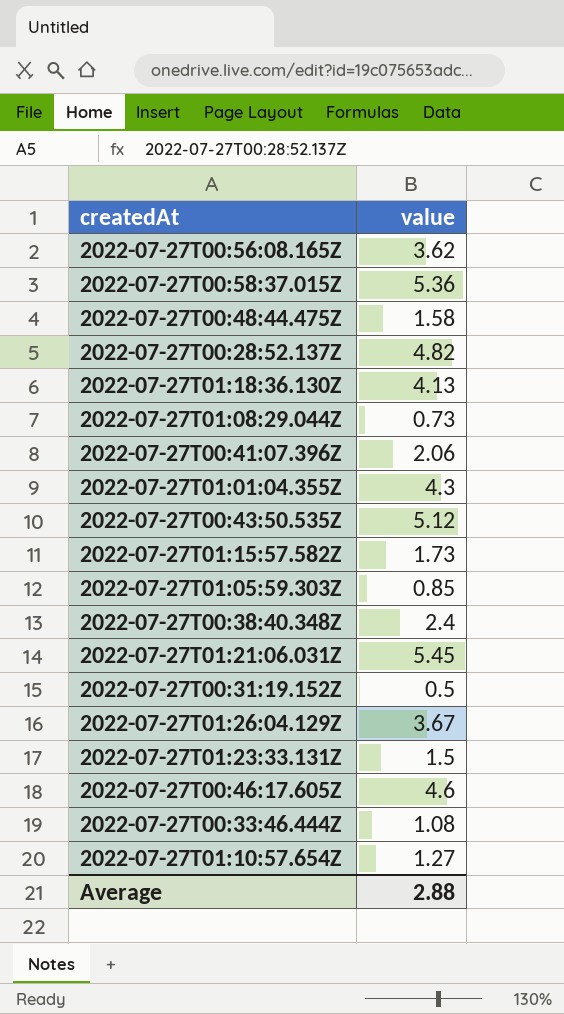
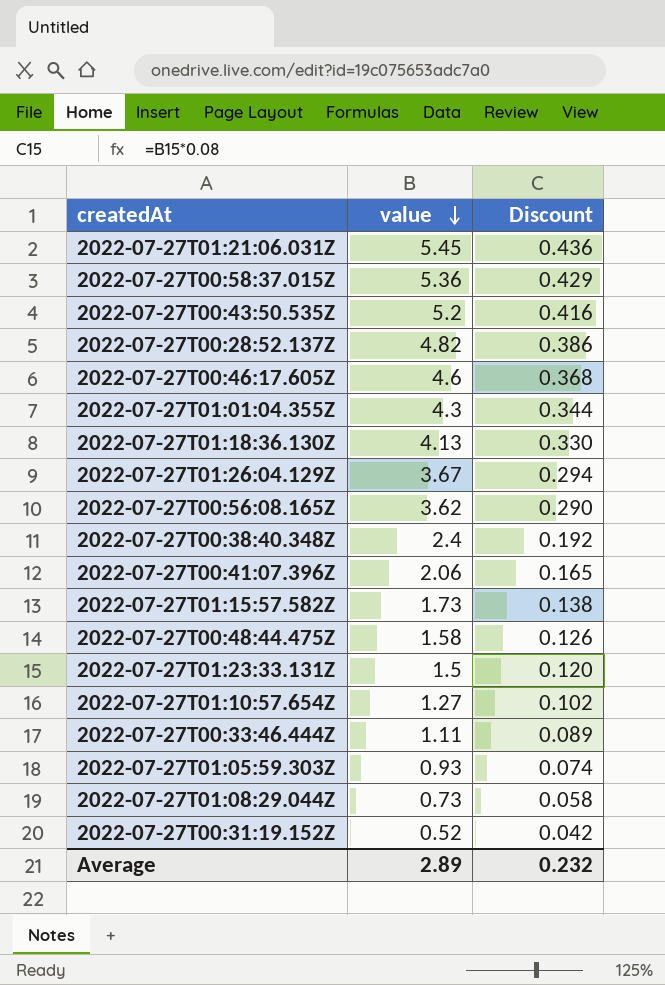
row order: none -> value descending
column Discount | formula: none -> [value] * 0.08
2022-07-27T00:43:50.535Z | value: 5.12 -> 5.2
2022-07-27T00:33:46.444Z | value: 1.08 -> 1.11
2022-07-27T01:05:59.303Z | value: 0.85 -> 0.93
2022-07-27T00:31:19.152Z | value: 0.5 -> 0.52
Average | value: 2.88 -> 2.89

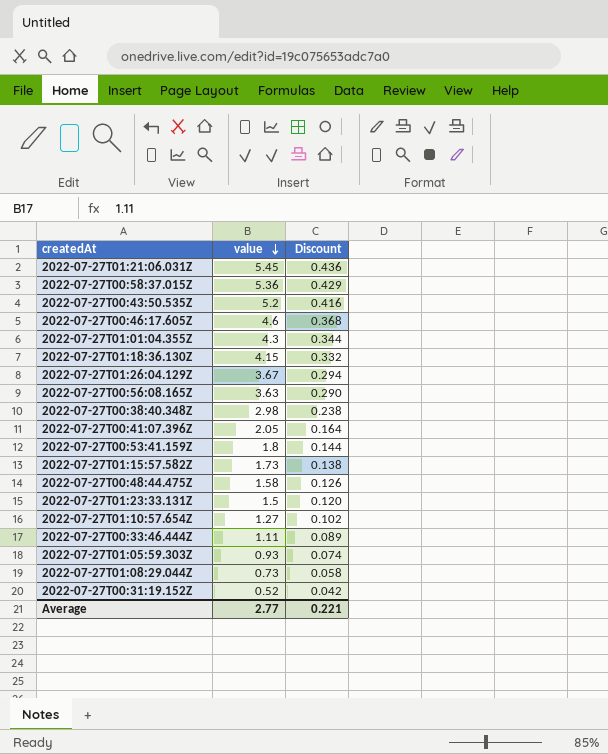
row 2022-07-27T00:28:52.137Z: 4.82 | 0.386 -> none
2022-07-27T01:18:36.130Z | value: 4.13 -> 4.15
2022-07-27T01:18:36.130Z | Discount: 0.330 -> 0.332
2022-07-27T00:56:08.165Z | value: 3.62 -> 3.63
2022-07-27T00:38:40.348Z | value: 2.4 -> 2.98
2022-07-27T00:38:40.348Z | Discount: 0.192 -> 0.238
2022-07-27T00:41:07.396Z | value: 2.06 -> 2.05
2022-07-27T00:41:07.396Z | Discount: 0.165 -> 0.164
row 2022-07-27T00:53:41.159Z: none -> 1.8 | 0.144
Average | value: 2.89 -> 2.77
Average | Discount: 0.232 -> 0.221

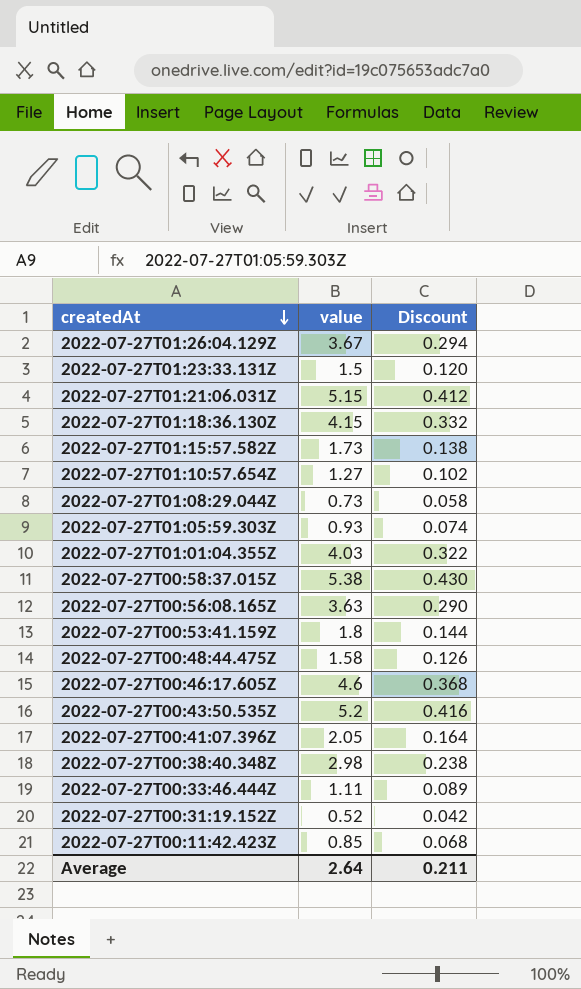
row order: value descending -> createdAt descending
2022-07-27T01:21:06.031Z | value: 5.45 -> 5.15
2022-07-27T01:21:06.031Z | Discount: 0.436 -> 0.412
2022-07-27T01:01:04.355Z | value: 4.3 -> 4.03
2022-07-27T01:01:04.355Z | Discount: 0.344 -> 0.322
2022-07-27T00:58:37.015Z | value: 5.36 -> 5.38
2022-07-27T00:58:37.015Z | Discount: 0.429 -> 0.430
row 2022-07-27T00:11:42.423Z: none -> 0.85 | 0.068
Average | value: 2.77 -> 2.64
Average | Discount: 0.221 -> 0.211

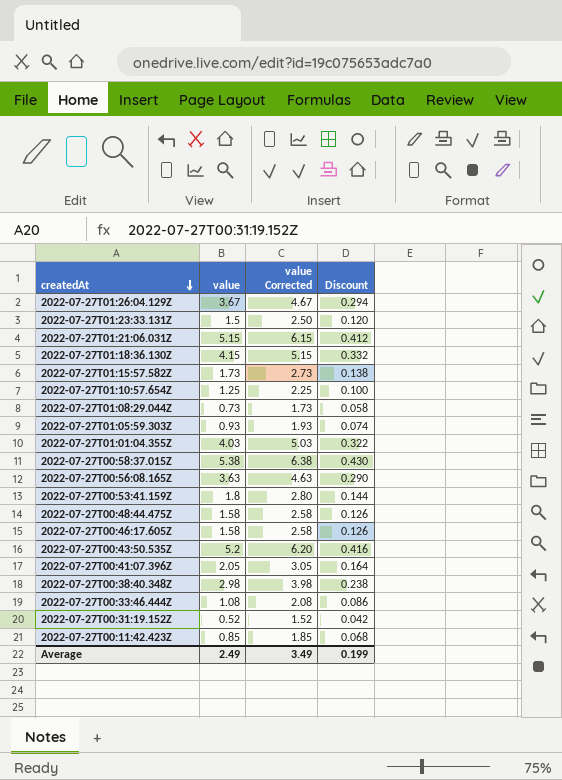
column value Corrected | formula: none -> [value] + 1
2022-07-27T01:10:57.654Z | value: 1.27 -> 1.25
2022-07-27T01:10:57.654Z | Discount: 0.102 -> 0.100
2022-07-27T00:46:17.605Z | value: 4.6 -> 1.58
2022-07-27T00:46:17.605Z | Discount: 0.368 -> 0.126
2022-07-27T00:33:46.444Z | value: 1.11 -> 1.08
2022-07-27T00:33:46.444Z | Discount: 0.089 -> 0.086
Average | value: 2.64 -> 2.49
Average | Discount: 0.211 -> 0.199

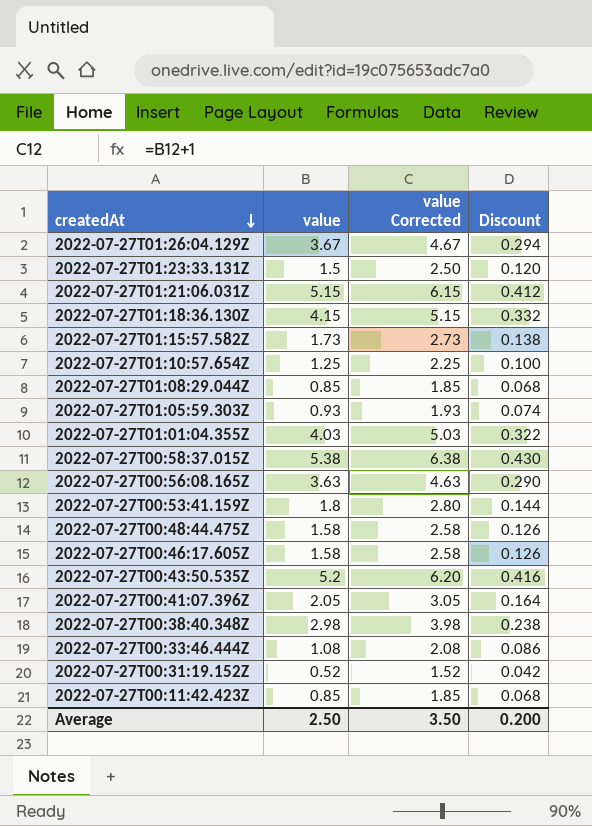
2022-07-27T01:08:29.044Z | value: 0.73 -> 0.85
2022-07-27T01:08:29.044Z | value Corrected: 1.73 -> 1.85
2022-07-27T01:08:29.044Z | Discount: 0.058 -> 0.068
Average | value: 2.49 -> 2.50
Average | value Corrected: 3.49 -> 3.50
Average | Discount: 0.199 -> 0.200

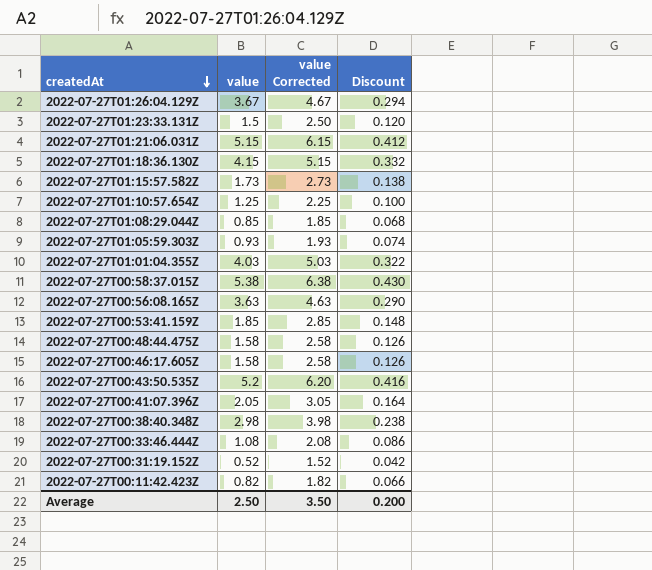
2022-07-27T00:53:41.159Z | value: 1.8 -> 1.85
2022-07-27T00:53:41.159Z | value Corrected: 2.80 -> 2.85
2022-07-27T00:53:41.159Z | Discount: 0.144 -> 0.148
2022-07-27T00:11:42.423Z | value: 0.85 -> 0.82
2022-07-27T00:11:42.423Z | value Corrected: 1.85 -> 1.82
2022-07-27T00:11:42.423Z | Discount: 0.068 -> 0.066

